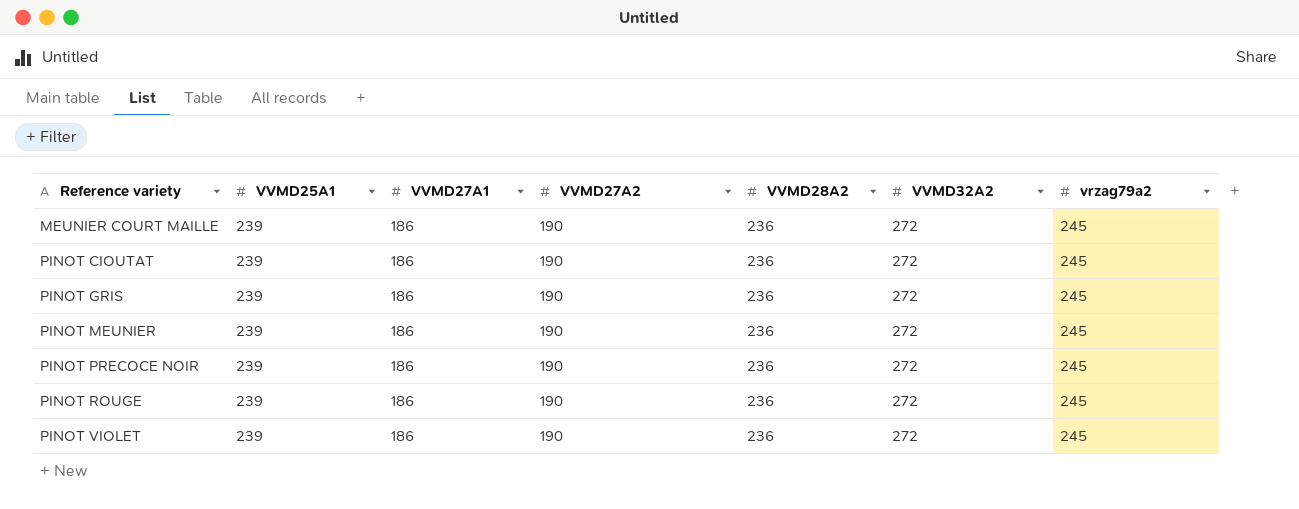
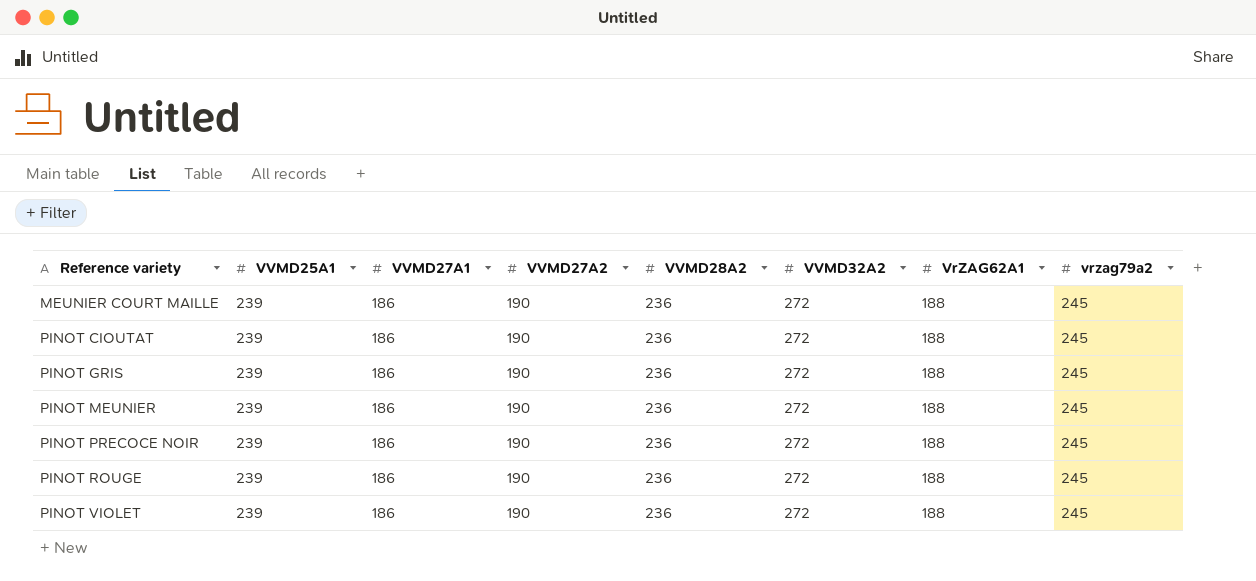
column VrZAG62A1 | position: none -> 7

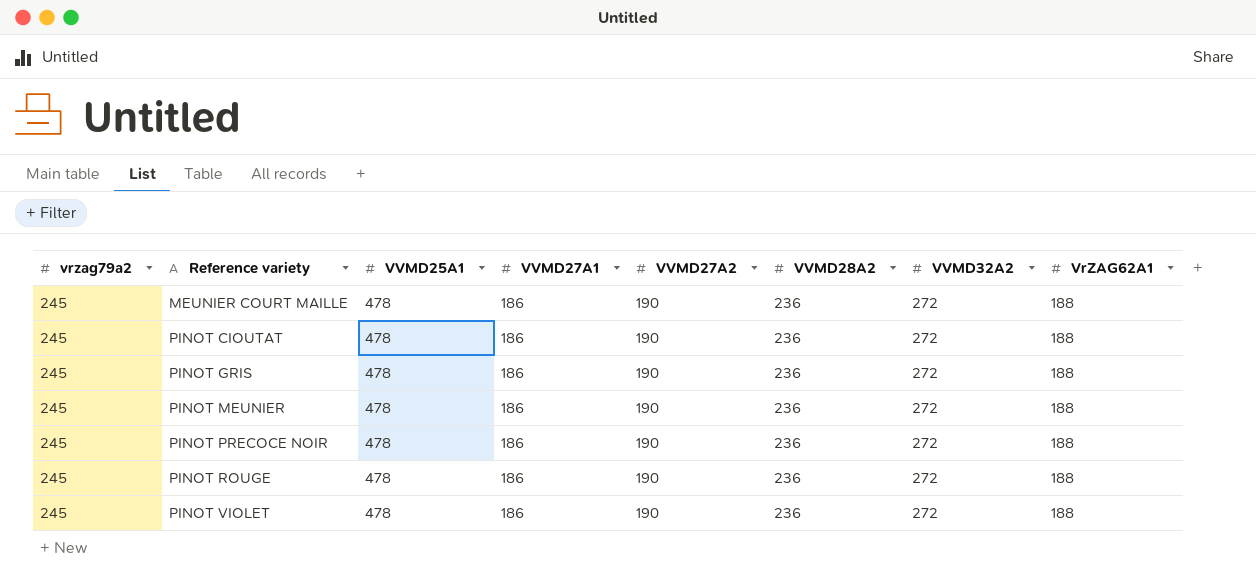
column vrzag79a2 | position: 8 -> 1
MEUNIER COURT MAILLE | VVMD25A1: 239 -> 478
PINOT CIOUTAT | VVMD25A1: 239 -> 478
PINOT GRIS | VVMD25A1: 239 -> 478
PINOT MEUNIER | VVMD25A1: 239 -> 478
PINOT PRECOCE NOIR | VVMD25A1: 239 -> 478
PINOT ROUGE | VVMD25A1: 239 -> 478
PINOT VIOLET | VVMD25A1: 239 -> 478

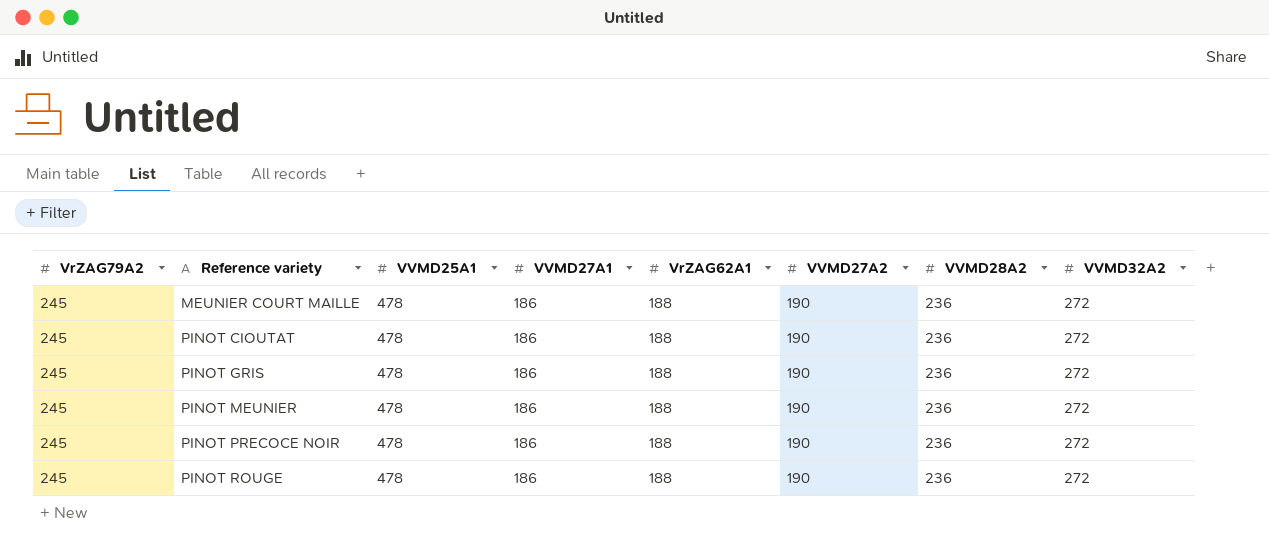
column name: vrzag79a2 -> VrZAG79A2
column VrZAG62A1 | position: 8 -> 5
row PINOT VIOLET: 245 | 478 | 186 | 190 | 236 | 272 | 188 -> none

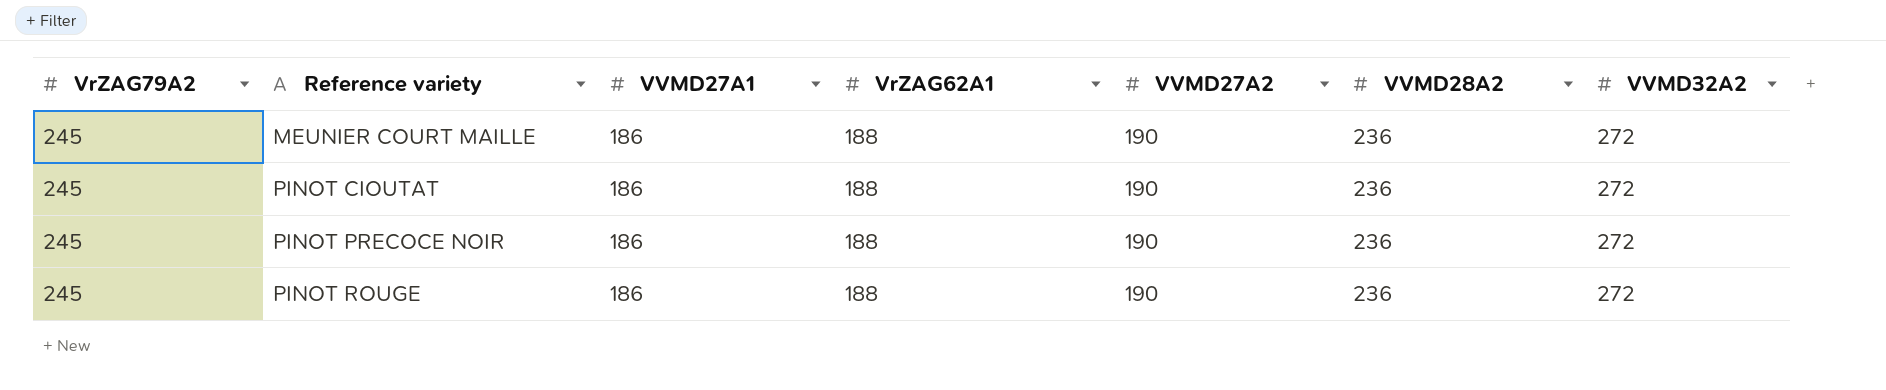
column VVMD25A1 | position: 3 -> none
row PINOT GRIS: 245 | 478 | 186 | 188 | 190 | 236 | 272 -> none
row PINOT MEUNIER: 245 | 478 | 186 | 188 | 190 | 236 | 272 -> none

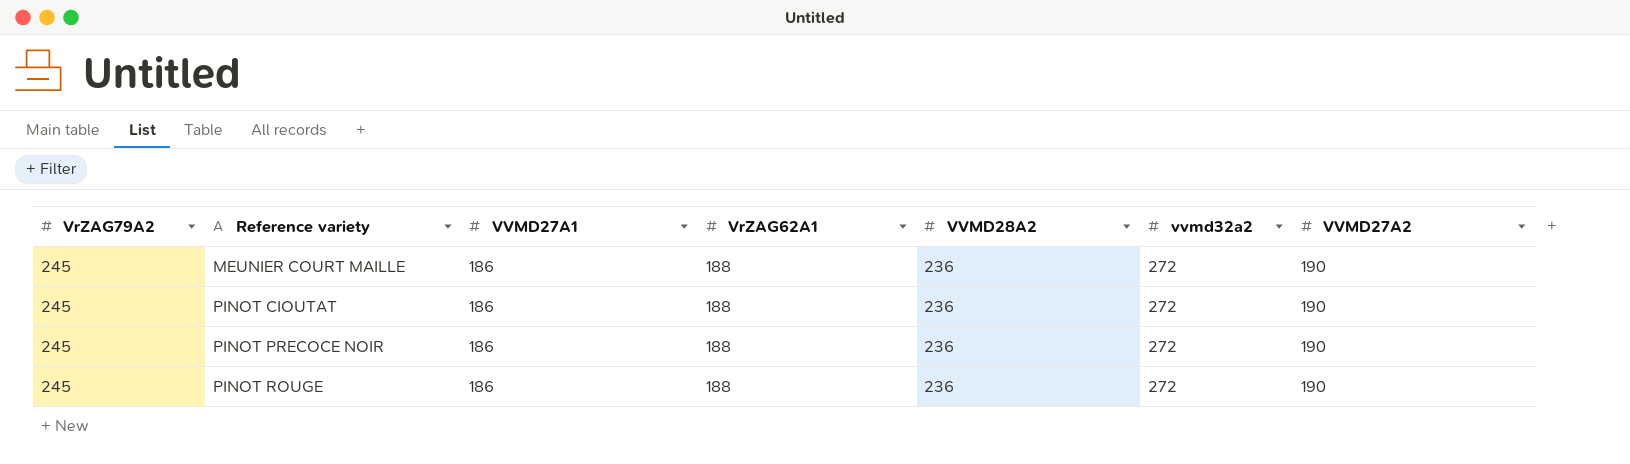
column name: VVMD32A2 -> vvmd32a2
column VVMD27A2 | position: 5 -> 7

